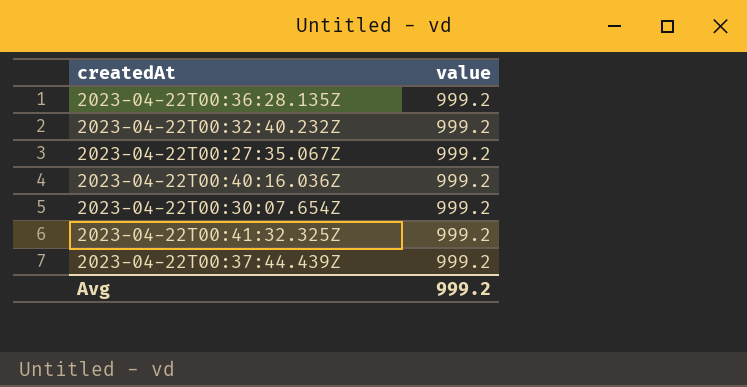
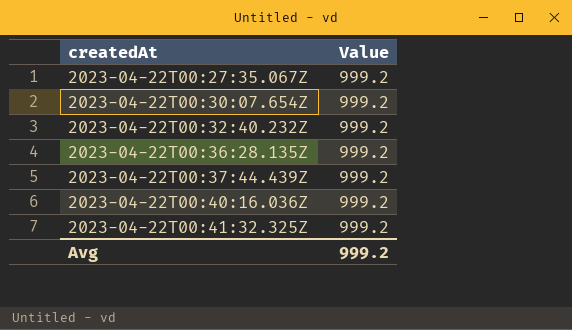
row order: none -> createdAt ascending
column name: value -> Value

